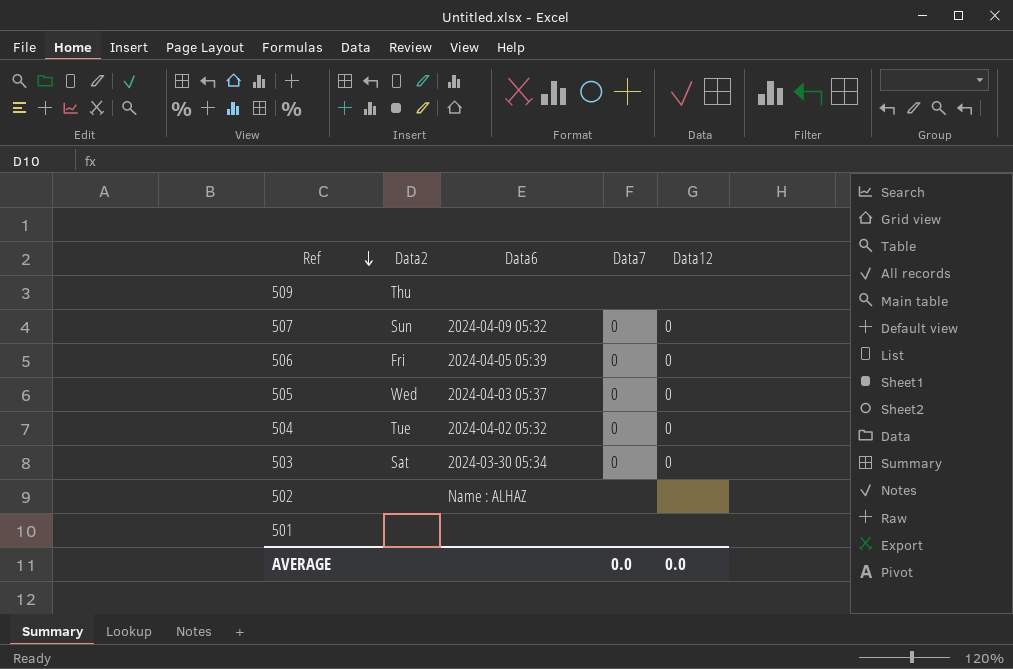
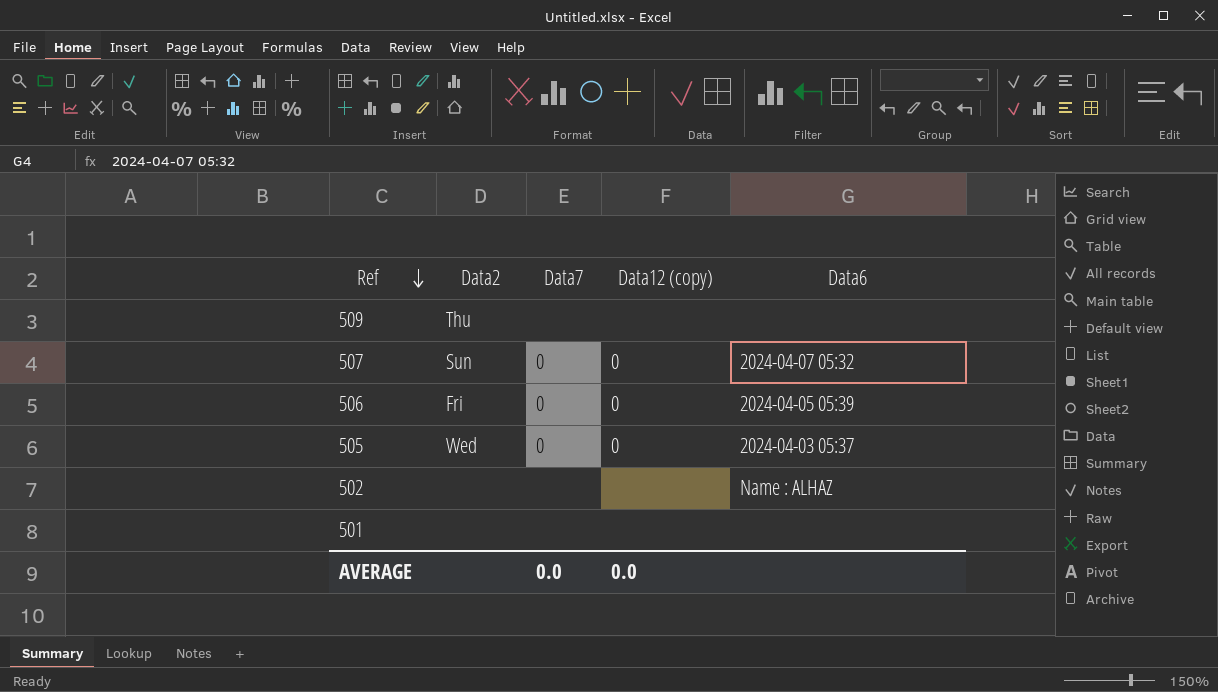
column name: Data12 -> Data12 (copy)
column Data6 | position: 3 -> 5
row 504: Tue | 2024-04-02 05:32 | 0 | 0 -> none
row 503: Sat | 2024-03-30 05:34 | 0 | 0 -> none
507 | Data6: 2024-04-09 05:32 -> 2024-04-07 05:32

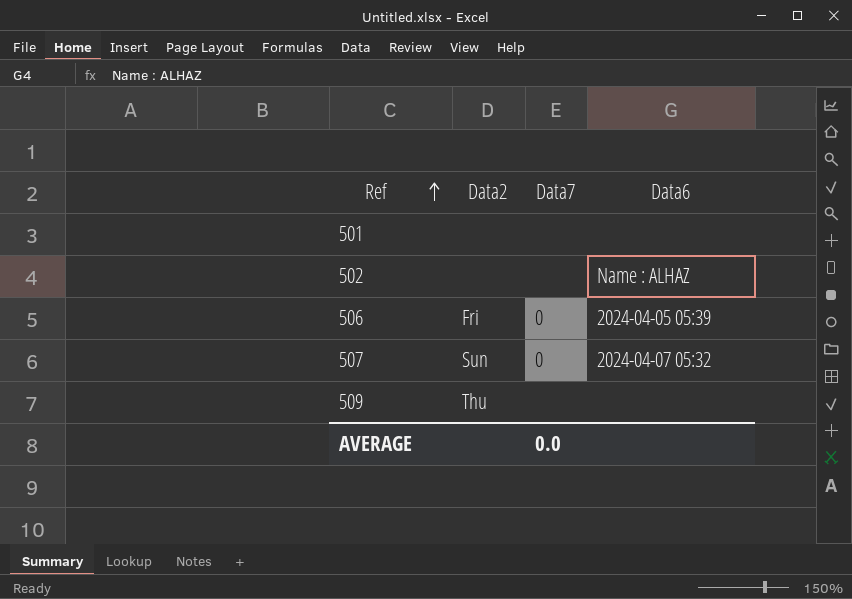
row order: Ref descending -> Ref ascending
column Data12 (copy) | position: 4 -> none
row 505: Wed | 0 | 0 | 2024-04-03 05:37 -> none

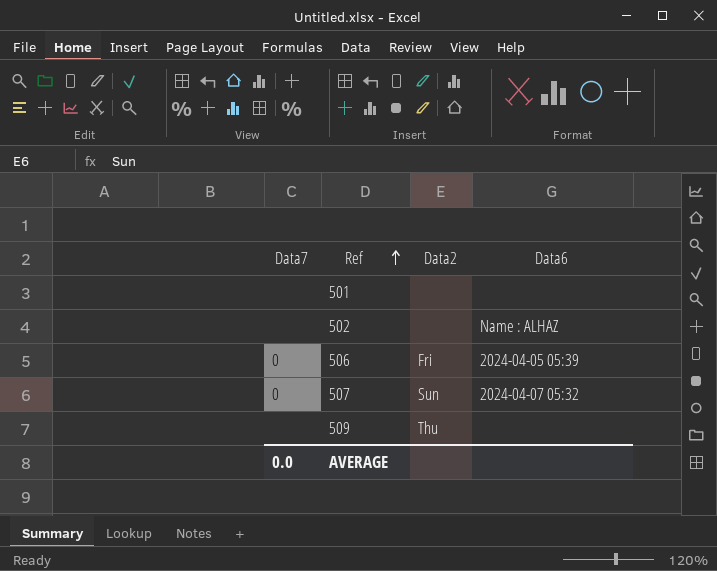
column Data7 | position: 3 -> 1

